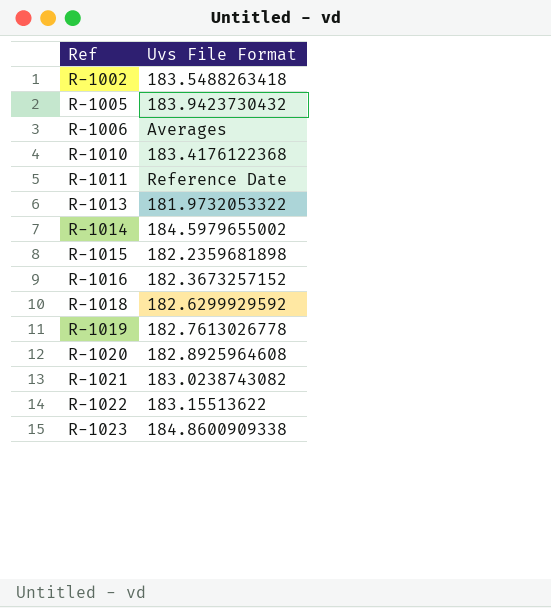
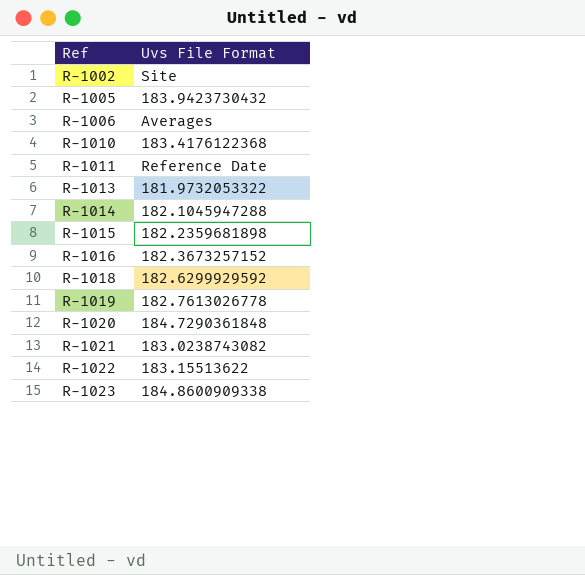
R-1002 | Uvs File Format: 183.5488263418 -> Site
R-1014 | Uvs File Format: 184.5979655002 -> 182.1045947288
R-1020 | Uvs File Format: 182.8925964608 -> 184.7290361848

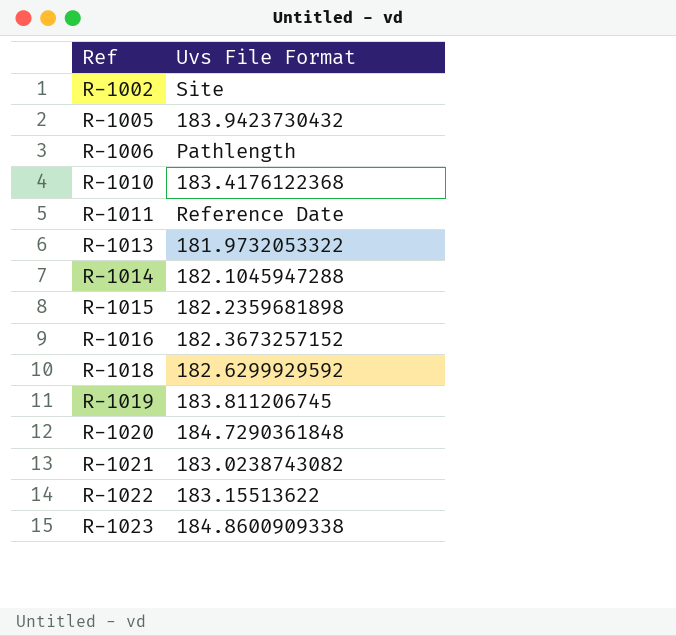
R-1006 | Uvs File Format: Averages -> Pathlength
R-1019 | Uvs File Format: 182.7613026778 -> 183.811206745

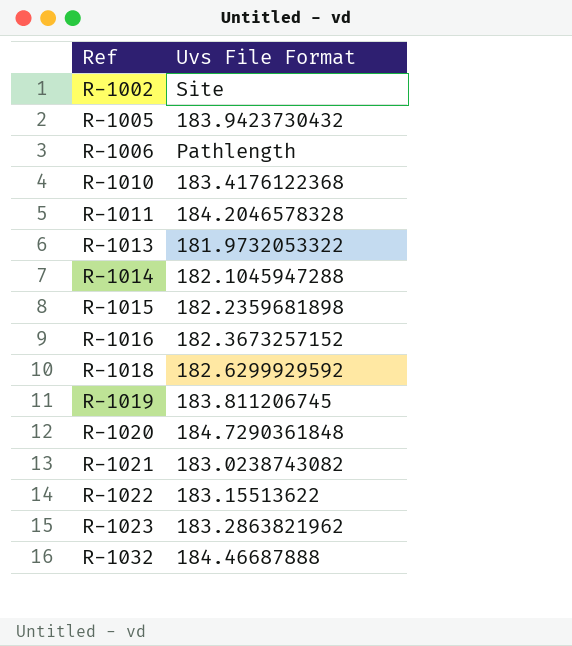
R-1011 | Uvs File Format: Reference Date -> 184.2046578328
R-1023 | Uvs File Format: 184.8600909338 -> 183.2863821962
row R-1032: none -> 184.46687888

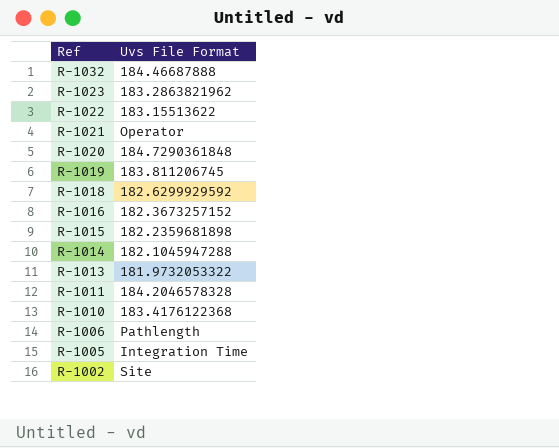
row order: Ref ascending -> Ref descending
R-1021 | Uvs File Format: 183.0238743082 -> Operator
R-1005 | Uvs File Format: 183.9423730432 -> Integration Time

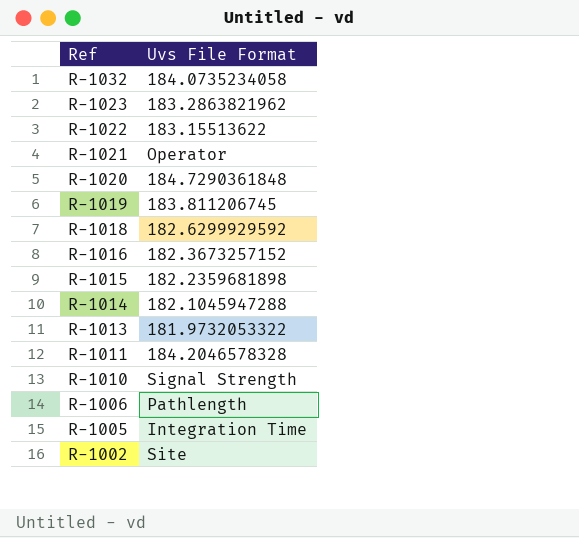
R-1032 | Uvs File Format: 184.46687888 -> 184.0735234058
R-1010 | Uvs File Format: 183.4176122368 -> Signal Strength

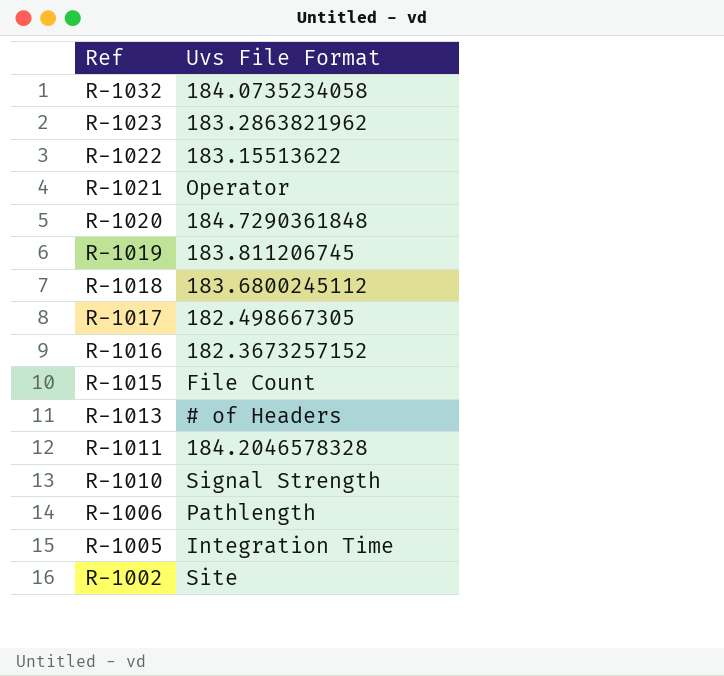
row R-1014: 182.1045947288 -> none
R-1018 | Uvs File Format: 182.6299929592 -> 183.6800245112
row R-1017: none -> 182.498667305
R-1015 | Uvs File Format: 182.2359681898 -> File Count
R-1013 | Uvs File Format: 181.9732053322 -> # of Headers

